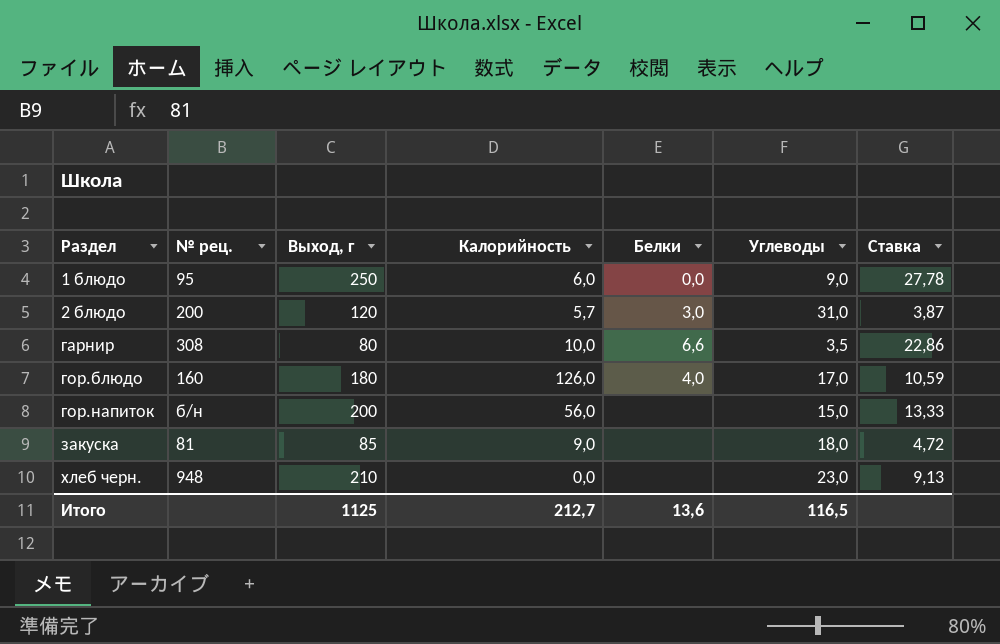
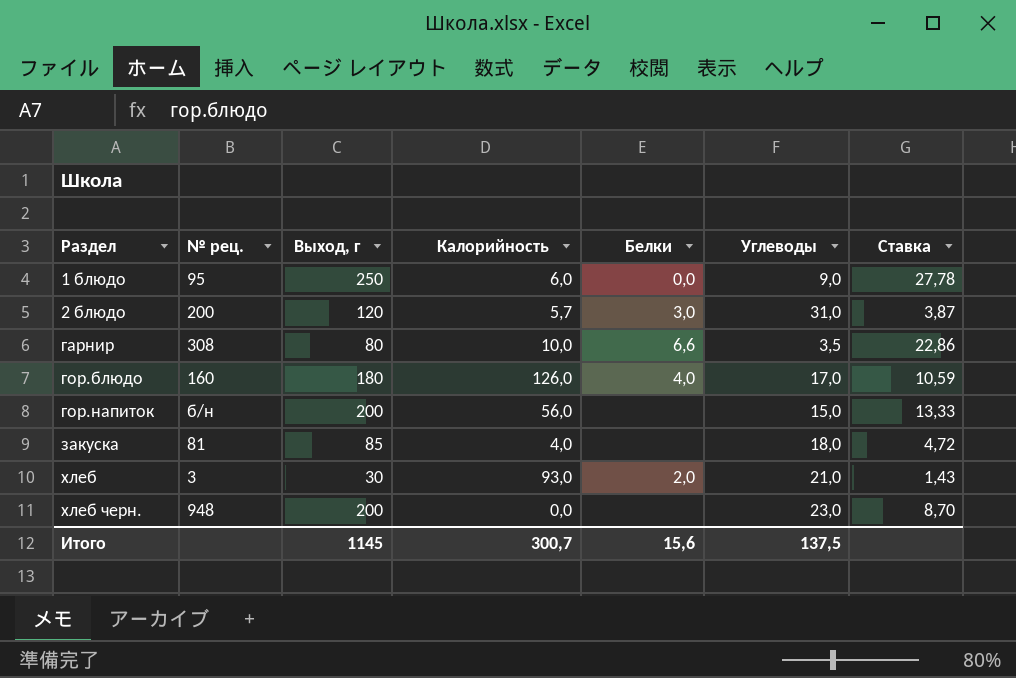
закуска | Калорийность: 9,0 -> 4,0
row хлеб: none -> 3 | 30 | 93,0 | 2,0 | 21,0 | 1,43
хлеб черн. | Выход, г: 210 -> 200
хлеб черн. | Ставка: 9,13 -> 8,70
Итого | Выход, г: 1125 -> 1145
Итого | Калорийность: 212,7 -> 300,7
Итого | Белки: 13,6 -> 15,6
Итого | Углеводы: 116,5 -> 137,5

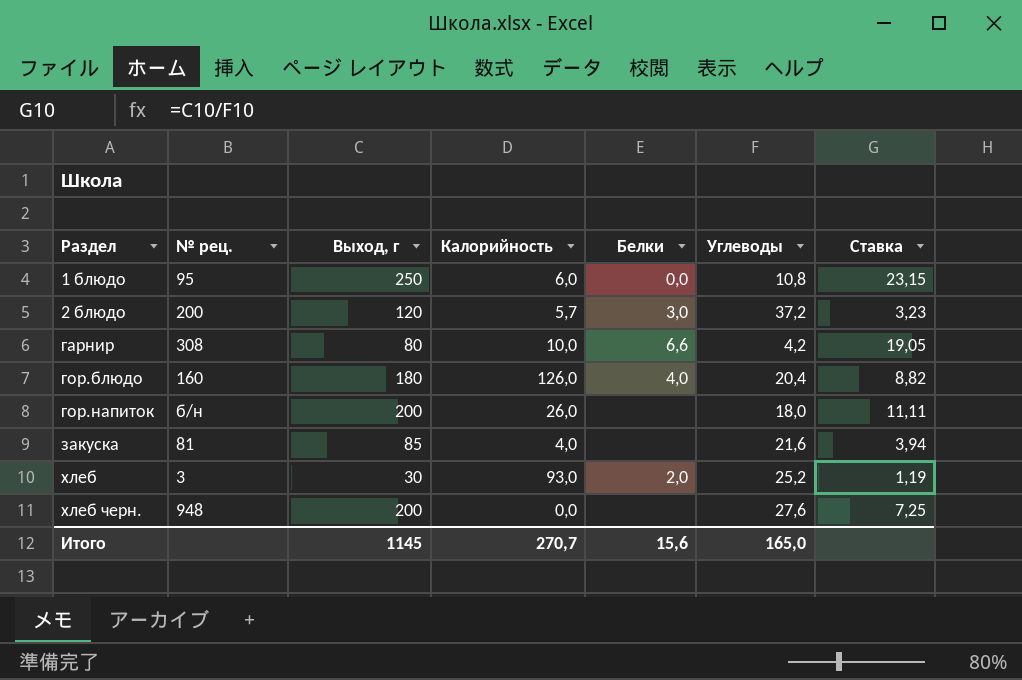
1 блюдо | Углеводы: 9,0 -> 10,8
1 блюдо | Ставка: 27,78 -> 23,15
2 блюдо | Углеводы: 31,0 -> 37,2
2 блюдо | Ставка: 3,87 -> 3,23
гарнир | Углеводы: 3,5 -> 4,2
гарнир | Ставка: 22,86 -> 19,05
гор.блюдо | Углеводы: 17,0 -> 20,4
гор.блюдо | Ставка: 10,59 -> 8,82
гор.напиток | Калорийность: 56,0 -> 26,0
гор.напиток | Углеводы: 15,0 -> 18,0
гор.напиток | Ставка: 13,33 -> 11,11
закуска | Углеводы: 18,0 -> 21,6
закуска | Ставка: 4,72 -> 3,94
хлеб | Углеводы: 21,0 -> 25,2
хлеб | Ставка: 1,43 -> 1,19
хлеб черн. | Углеводы: 23,0 -> 27,6
хлеб черн. | Ставка: 8,70 -> 7,25
Итого | Калорийность: 300,7 -> 270,7
Итого | Углеводы: 137,5 -> 165,0

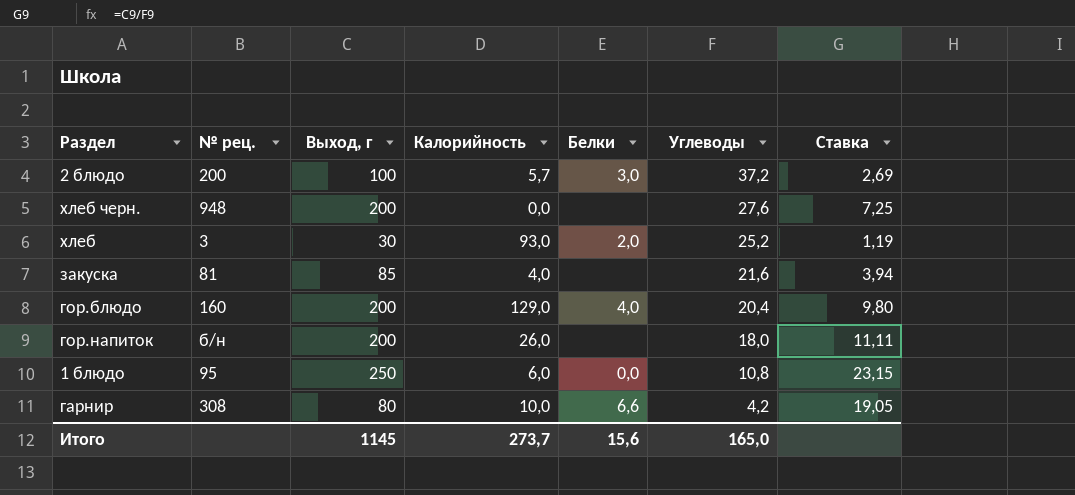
row order: Раздел ascending -> Углеводы descending
2 блюдо | Выход, г: 120 -> 100
2 блюдо | Ставка: 3,23 -> 2,69
гор.блюдо | Выход, г: 180 -> 200
гор.блюдо | Калорийность: 126,0 -> 129,0
гор.блюдо | Ставка: 8,82 -> 9,80
Итого | Калорийность: 270,7 -> 273,7

